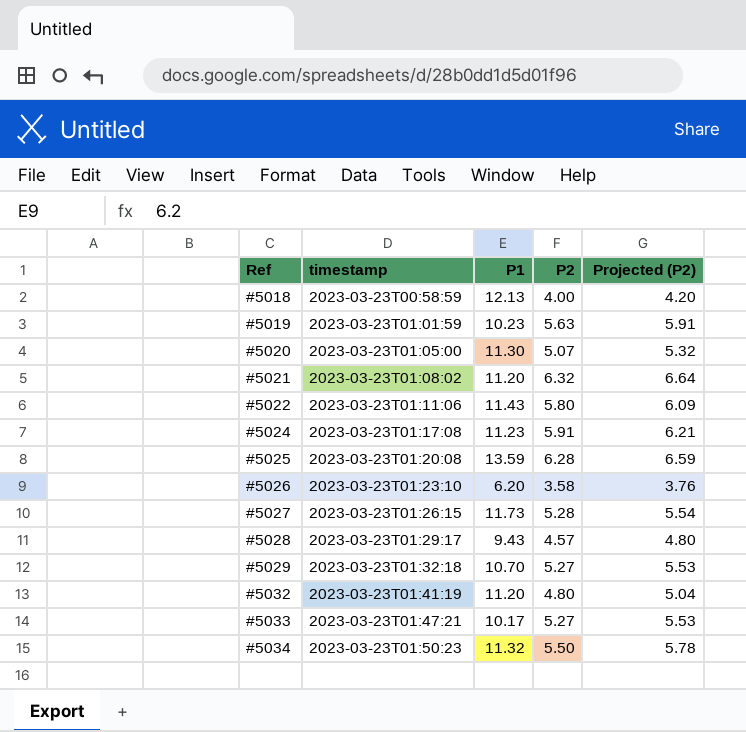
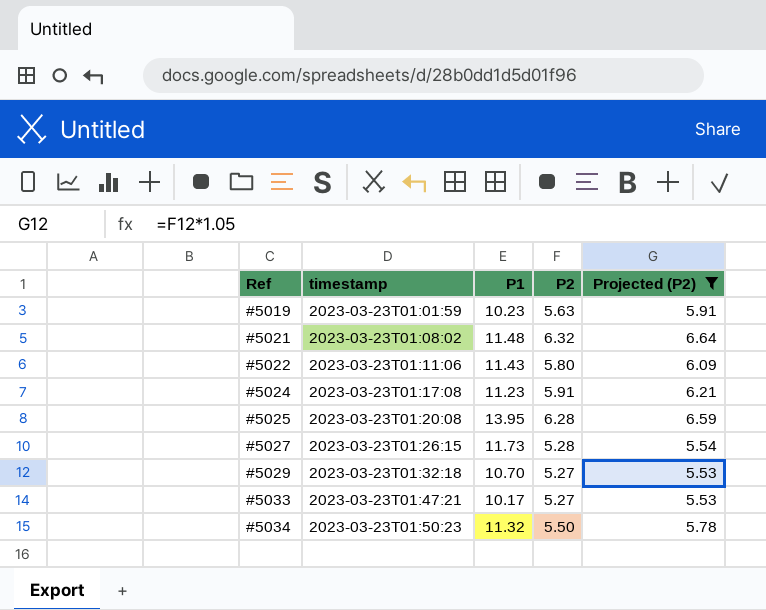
filter: none -> Projected (P2) >= 5.53
#5021 | P1: 11.20 -> 11.48
#5025 | P1: 13.59 -> 13.95

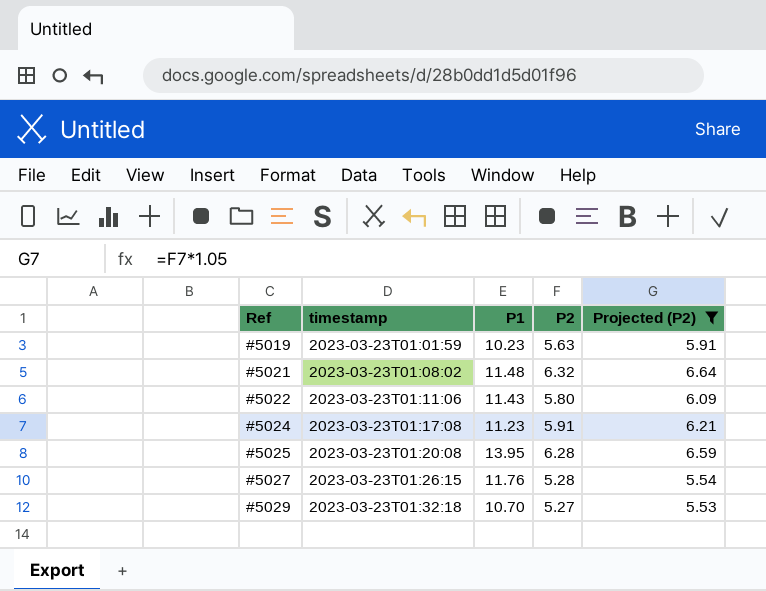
row #5033: 2023-03-23T01:47:21 | 10.17 | 5.27 | 5.53 -> none
row #5034: 2023-03-23T01:50:23 | 11.32 | 5.50 | 5.78 -> none
#5027 | P1: 11.73 -> 11.76

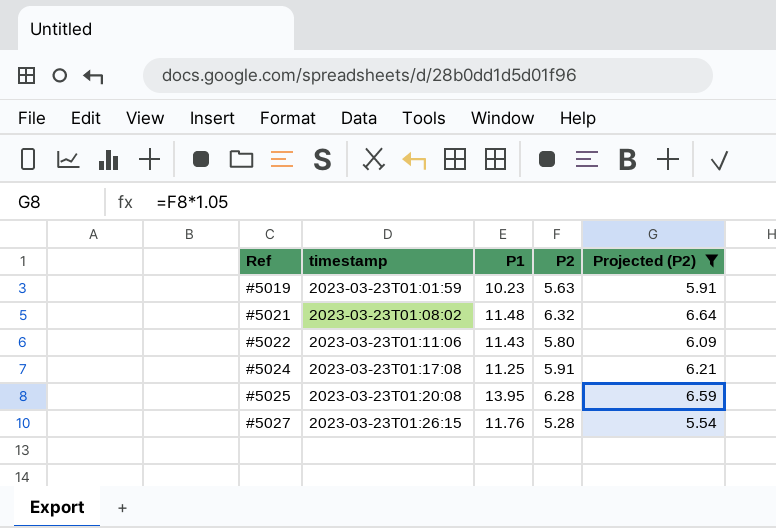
row #5029: 2023-03-23T01:32:18 | 10.70 | 5.27 | 5.53 -> none
#5024 | P1: 11.23 -> 11.25

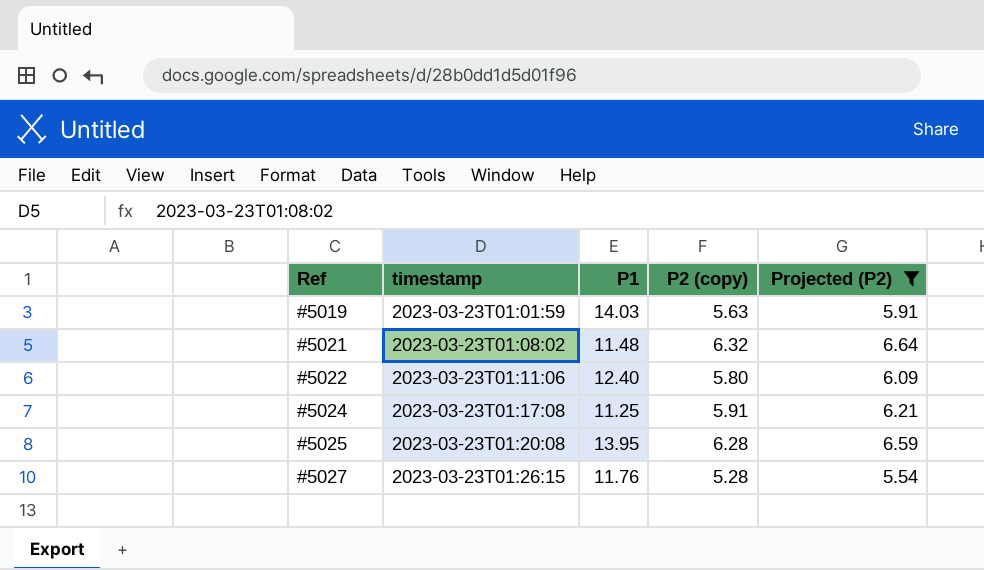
column name: P2 -> P2 (copy)
#5019 | P1: 10.23 -> 14.03
#5022 | P1: 11.43 -> 12.40

